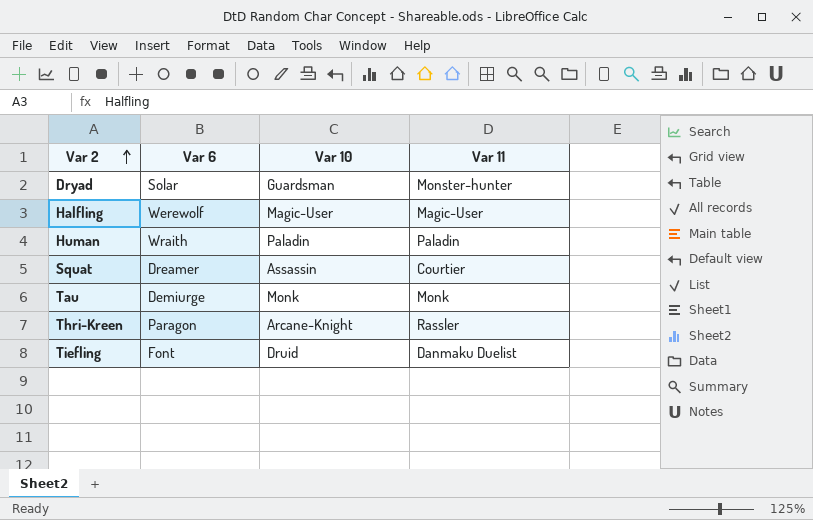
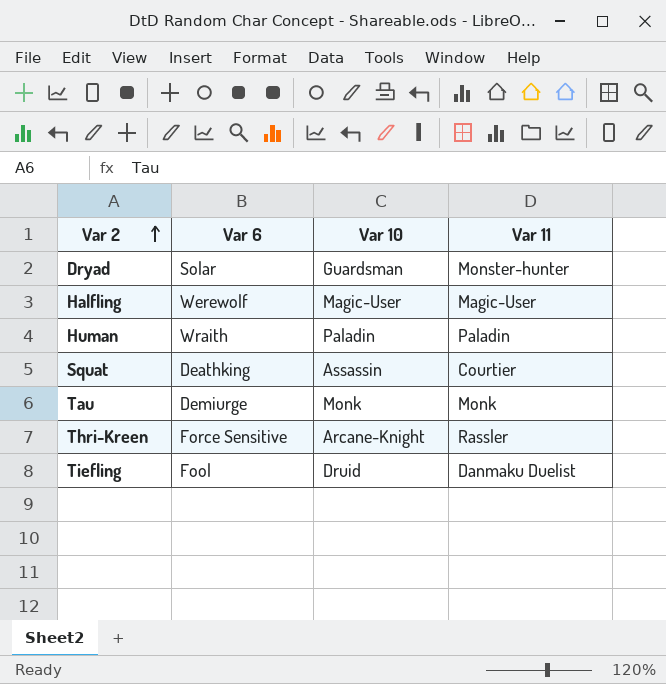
Squat | Var 6: Dreamer -> Deathking
Thri-Kreen | Var 6: Paragon -> Force Sensitive
Tiefling | Var 6: Font -> Fool

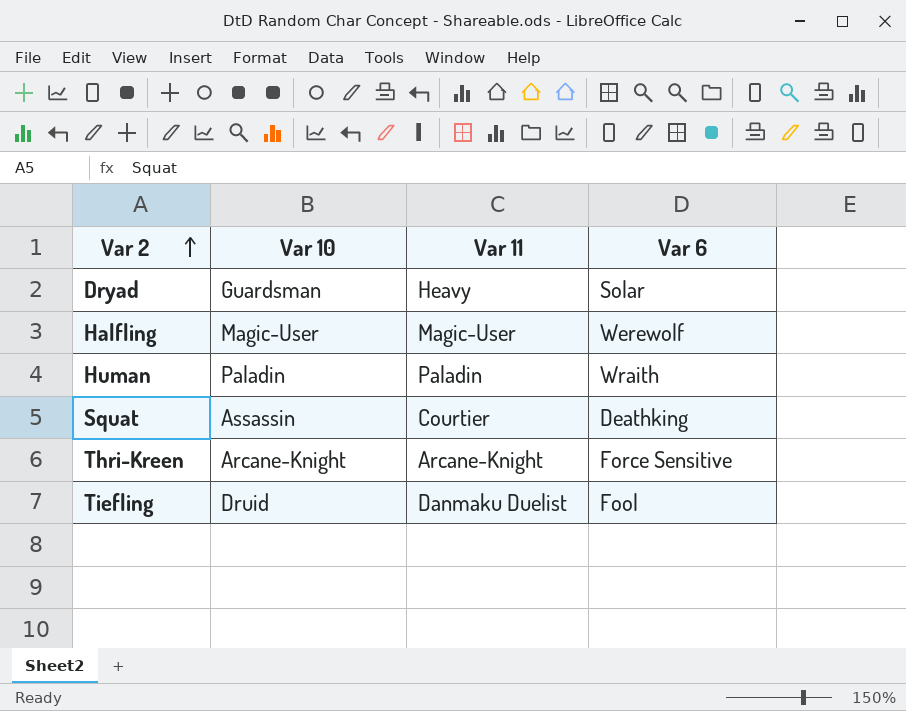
column Var 6 | position: 2 -> 4
row Tau: Demiurge | Monk | Monk -> none
Dryad | Var 11: Monster-hunter -> Heavy
Thri-Kreen | Var 11: Rassler -> Arcane-Knight

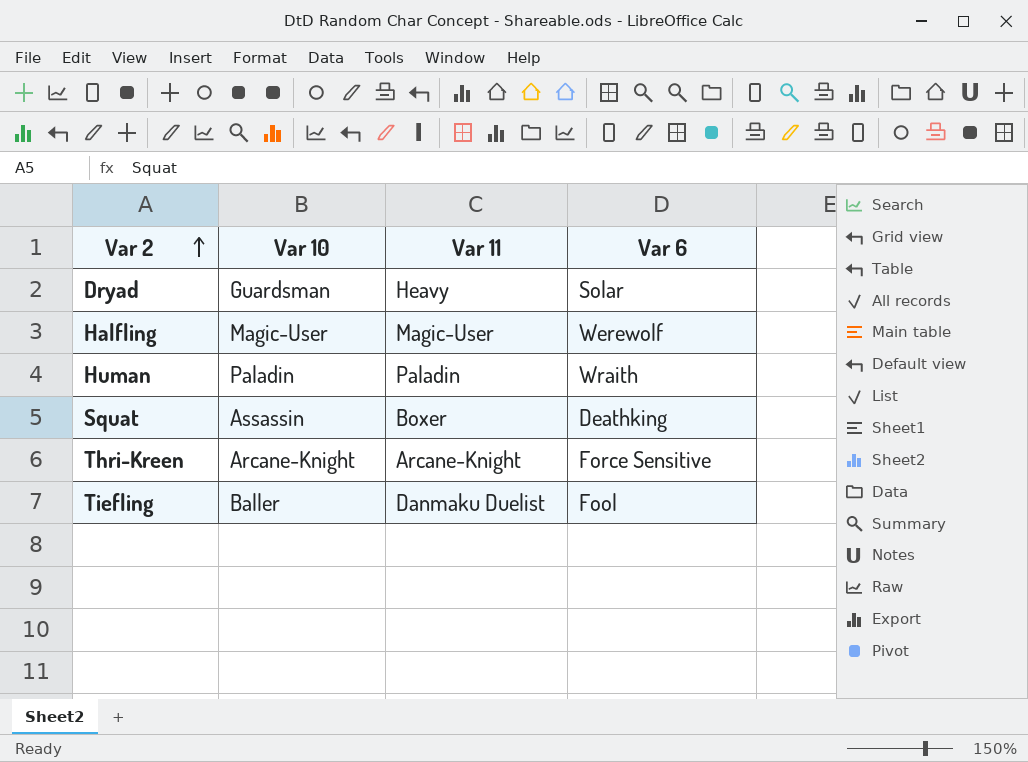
Squat | Var 11: Courtier -> Boxer
Tiefling | Var 10: Druid -> Baller

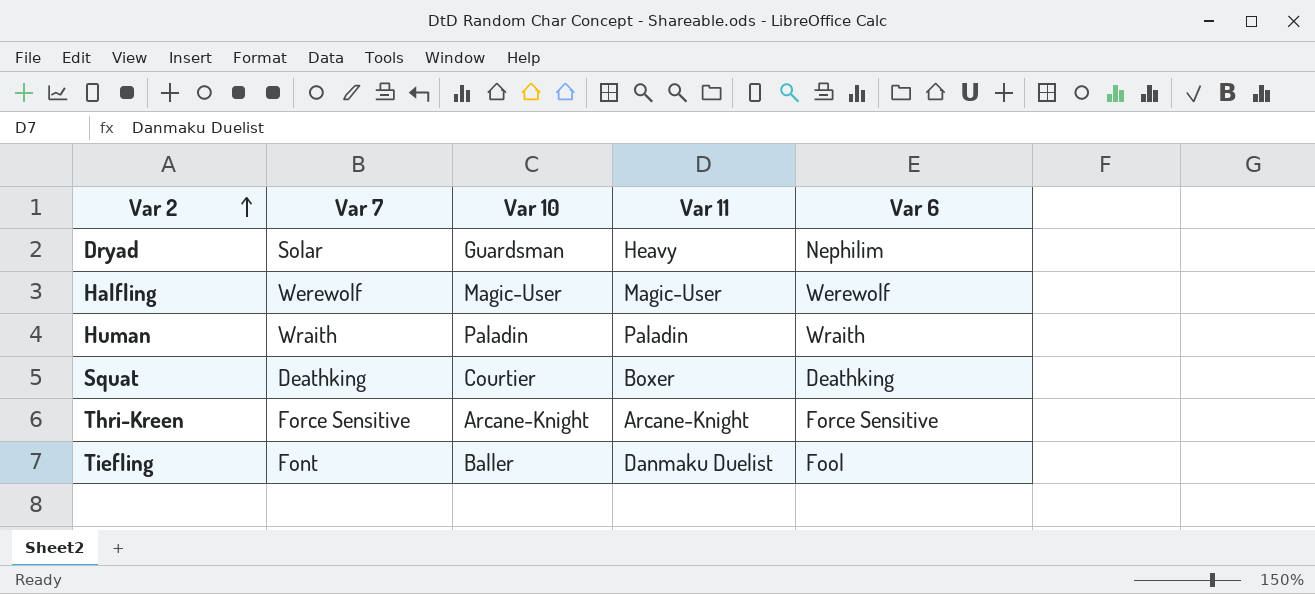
column Var 7 | position: none -> 2
Dryad | Var 6: Solar -> Nephilim
Squat | Var 10: Assassin -> Courtier

